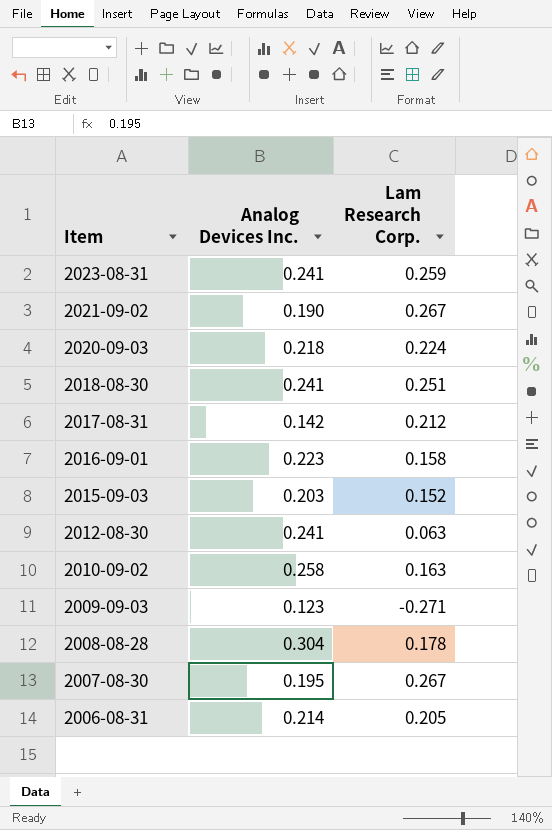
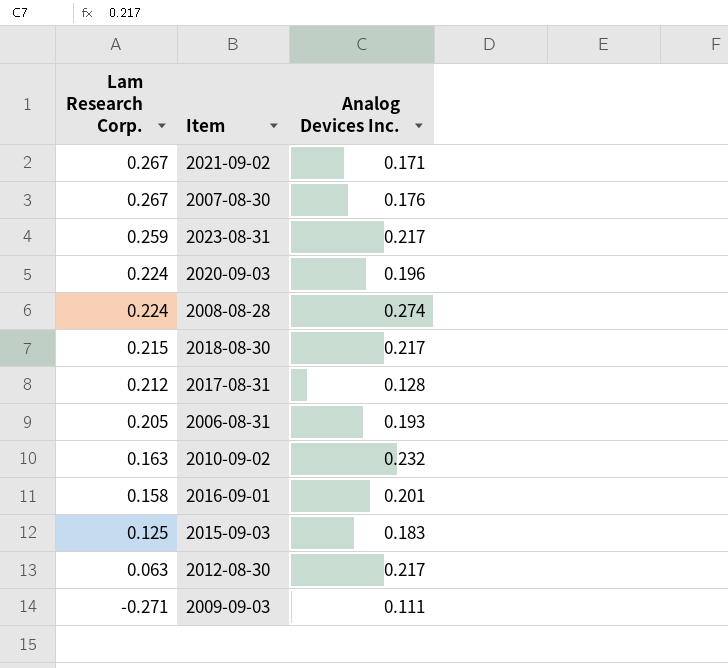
row order: Item descending -> Lam Research Corp. descending
column Lam Research Corp. | position: 3 -> 1
2021-09-02 | Analog Devices Inc.: 0.190 -> 0.171
2007-08-30 | Analog Devices Inc.: 0.195 -> 0.176
2023-08-31 | Analog Devices Inc.: 0.241 -> 0.217
2020-09-03 | Analog Devices Inc.: 0.218 -> 0.196
2008-08-28 | Lam Research Corp.: 0.178 -> 0.224
2008-08-28 | Analog Devices Inc.: 0.304 -> 0.274
2018-08-30 | Lam Research Corp.: 0.251 -> 0.215
2018-08-30 | Analog Devices Inc.: 0.241 -> 0.217
2017-08-31 | Analog Devices Inc.: 0.142 -> 0.128
2006-08-31 | Analog Devices Inc.: 0.214 -> 0.193
2010-09-02 | Analog Devices Inc.: 0.258 -> 0.232
2016-09-01 | Analog Devices Inc.: 0.223 -> 0.201
2015-09-03 | Lam Research Corp.: 0.152 -> 0.125
2015-09-03 | Analog Devices Inc.: 0.203 -> 0.183
2012-08-30 | Analog Devices Inc.: 0.241 -> 0.217
2009-09-03 | Analog Devices Inc.: 0.123 -> 0.111

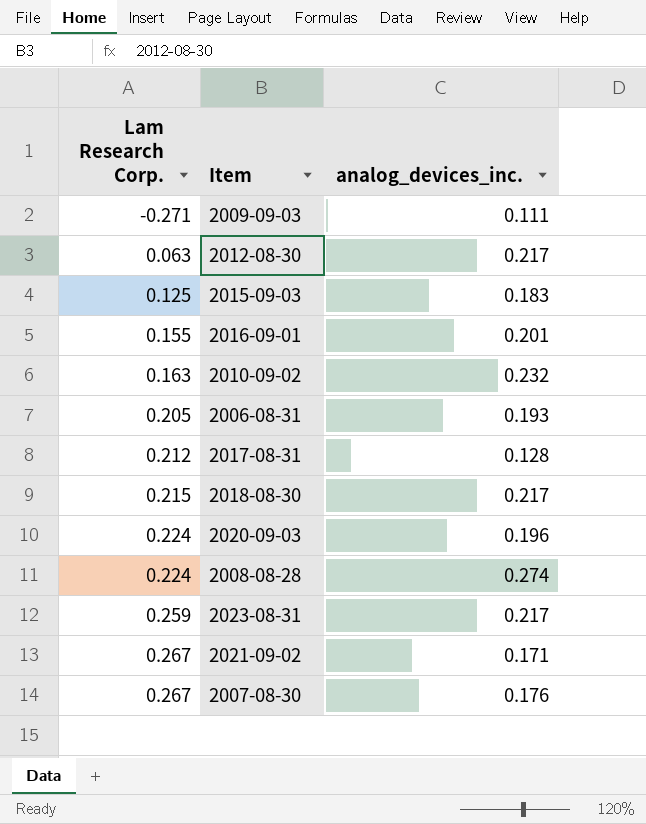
row order: Lam Research Corp. descending -> Lam Research Corp. ascending
column name: Analog Devices Inc. -> analog_devices_inc.
2016-09-01 | Lam Research Corp.: 0.158 -> 0.155

